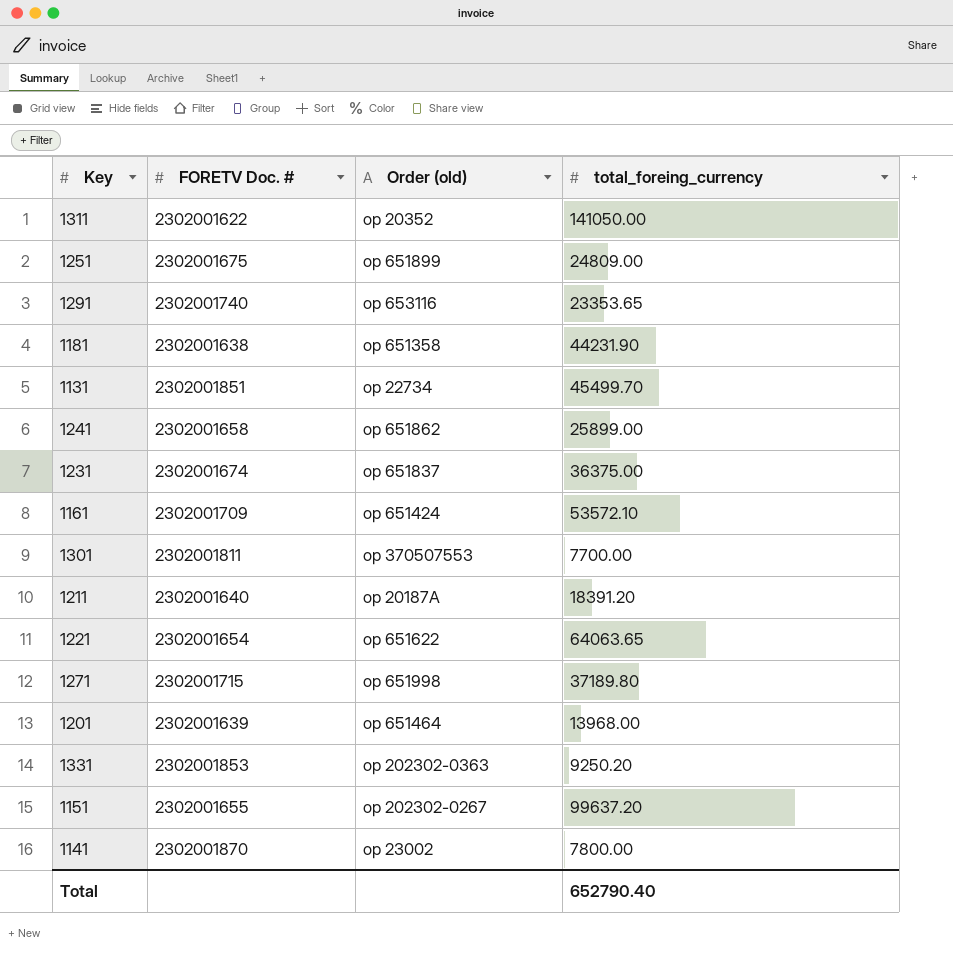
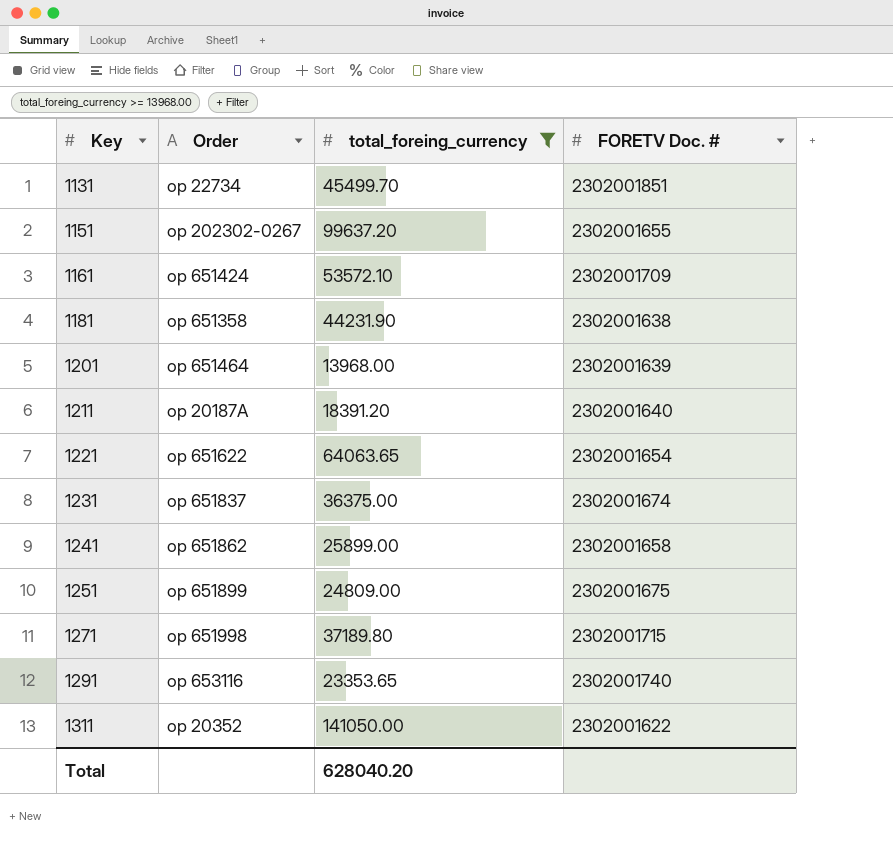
filter: none -> total_foreing_currency >= 13968.00
row order: none -> Key ascending
column name: Order (old) -> Order
column FORETV Doc. # | position: 2 -> 4
Total | total_foreing_currency: 652790.40 -> 628040.20

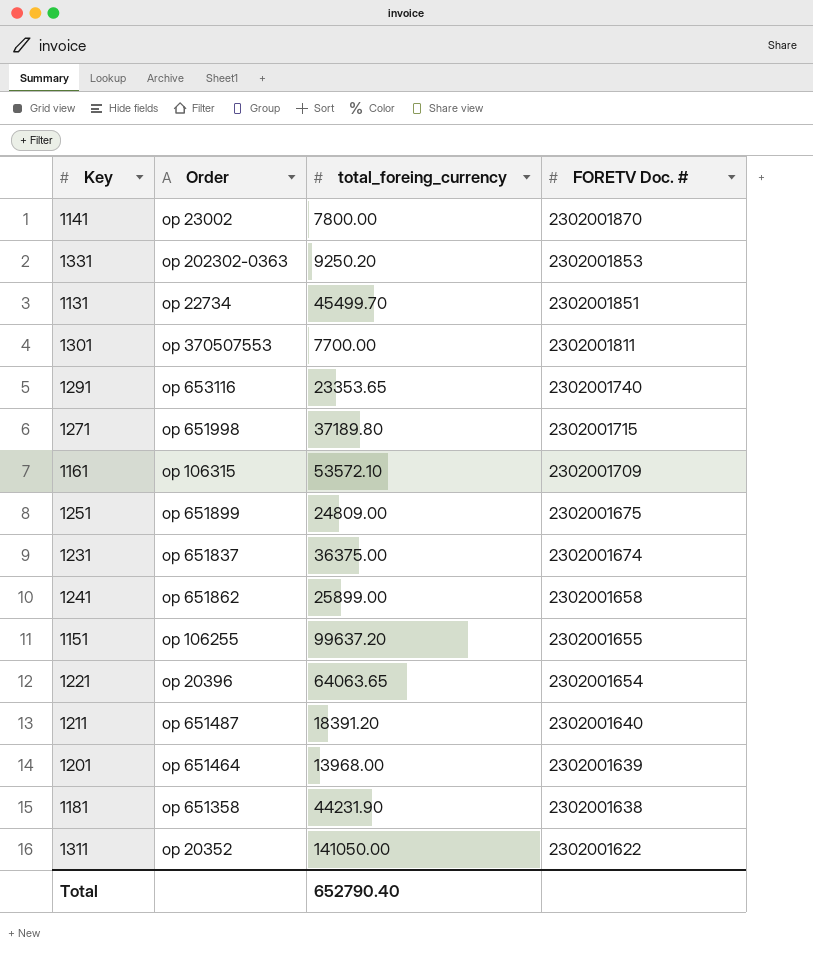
filter: total_foreing_currency >= 13968.00 -> none
row order: Key ascending -> FORETV Doc. # descending
1161 | Order: op 651424 -> op 106315
1151 | Order: op 202302-0267 -> op 106255
1221 | Order: op 651622 -> op 20396
1211 | Order: op 20187A -> op 651487
Total | total_foreing_currency: 628040.20 -> 652790.40

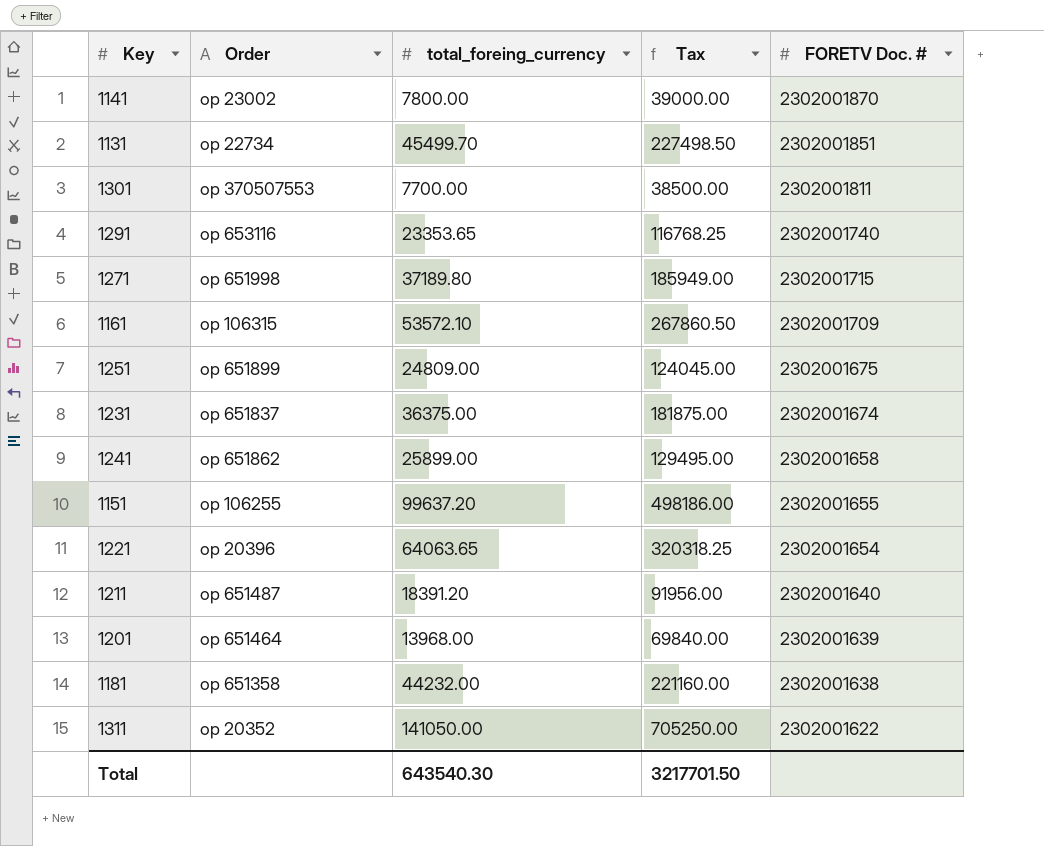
column Tax | formula: none -> [total_foreing_currency] * 5
row 1331: op 202302-0363 | 9250.20 | 2302001853 -> none
1181 | total_foreing_currency: 44231.90 -> 44232.00
Total | total_foreing_currency: 652790.40 -> 643540.30

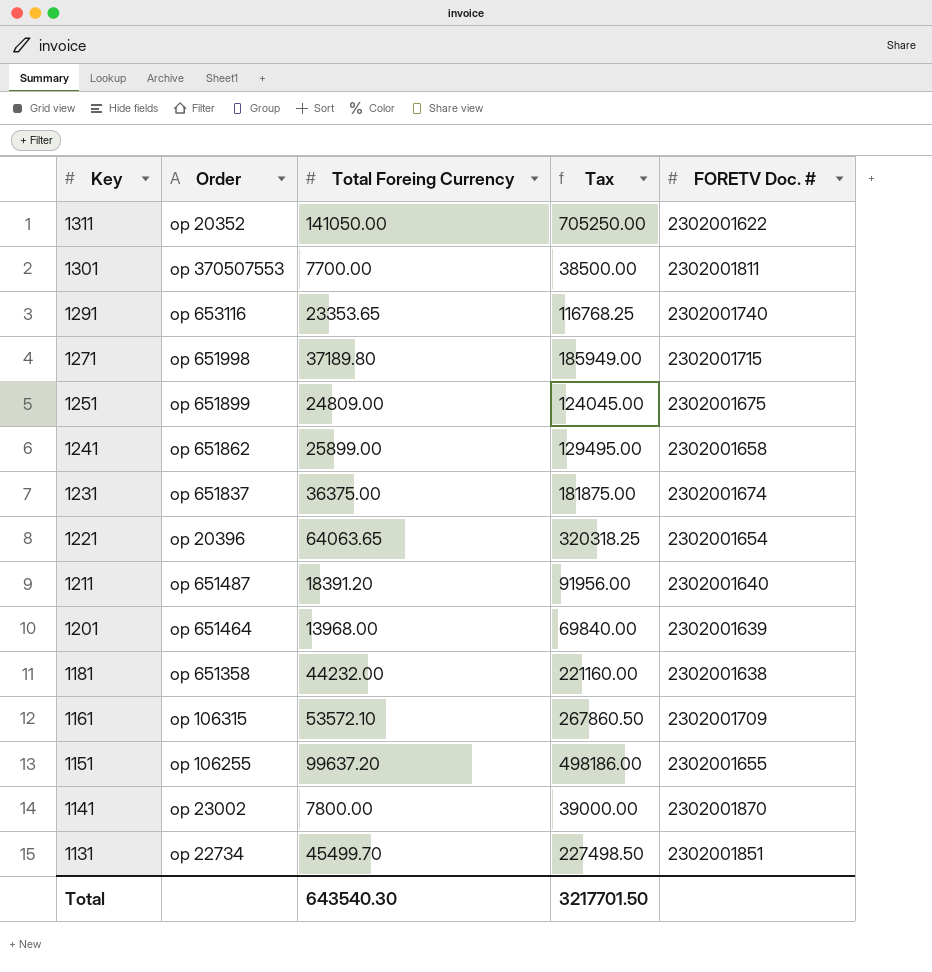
row order: FORETV Doc. # descending -> Key descending
column name: total_foreing_currency -> Total Foreing Currency

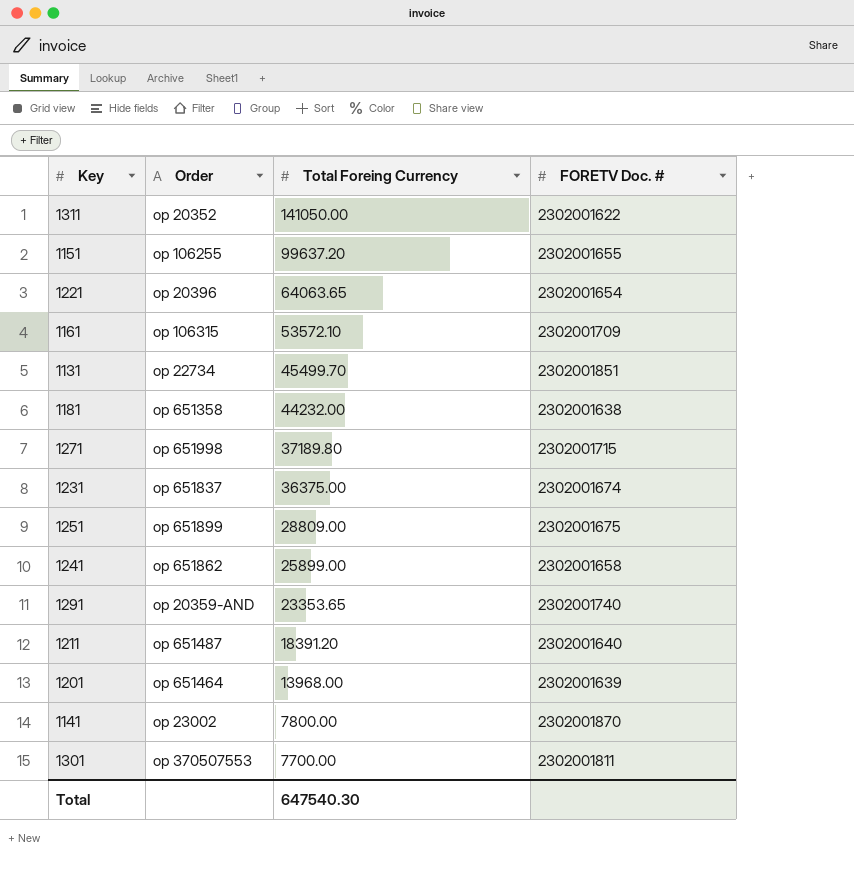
row order: Key descending -> Total Foreing Currency descending
column Tax | formula: [Total Foreing Currency] * 5 -> none
1251 | Total Foreing Currency: 24809.00 -> 28809.00
1291 | Order: op 653116 -> op 20359-AND
Total | Total Foreing Currency: 643540.30 -> 647540.30

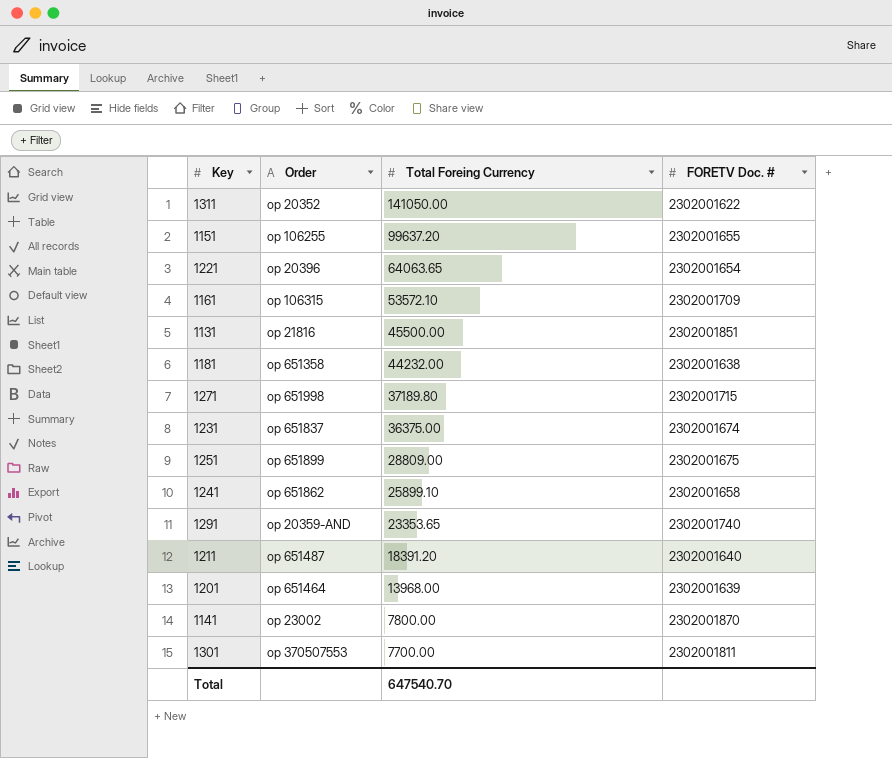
1131 | Order: op 22734 -> op 21816
1131 | Total Foreing Currency: 45499.70 -> 45500.00
1241 | Total Foreing Currency: 25899.00 -> 25899.10
Total | Total Foreing Currency: 647540.30 -> 647540.70

